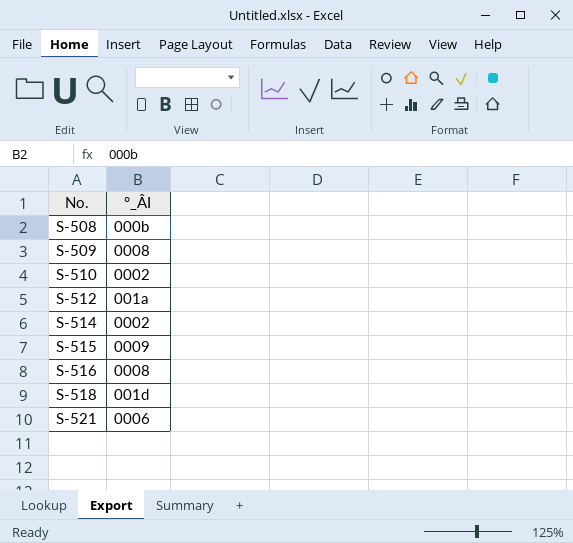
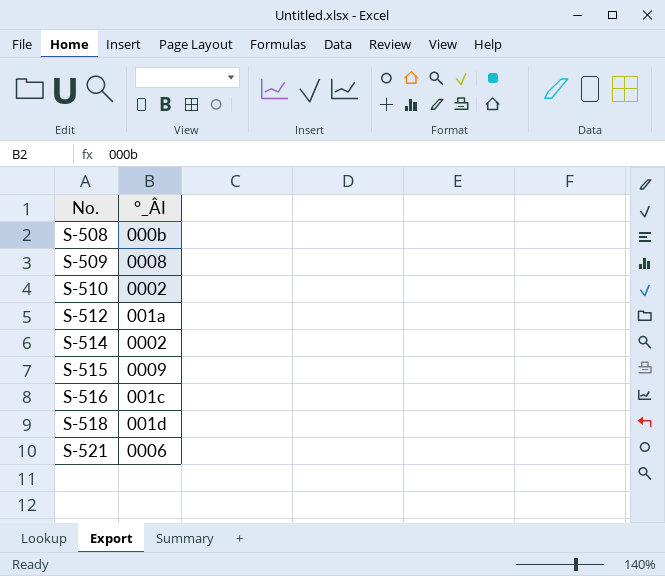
S-516 | °_ÂI: 0008 -> 001c

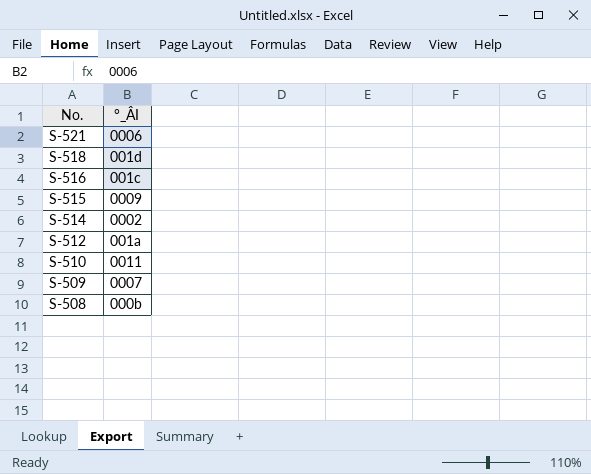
row order: No. ascending -> No. descending
S-510 | °_ÂI: 0002 -> 0011
S-509 | °_ÂI: 0008 -> 0007

